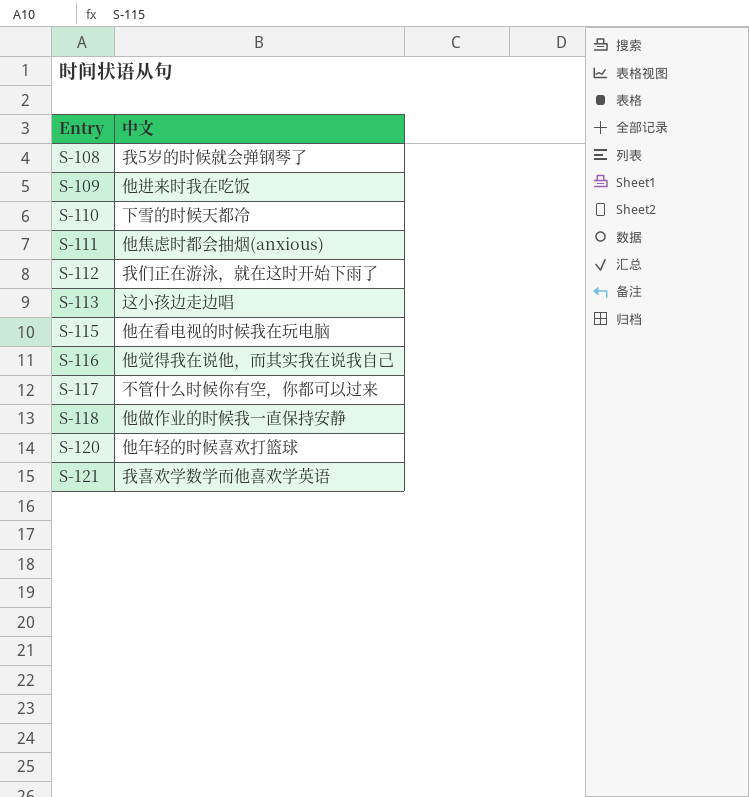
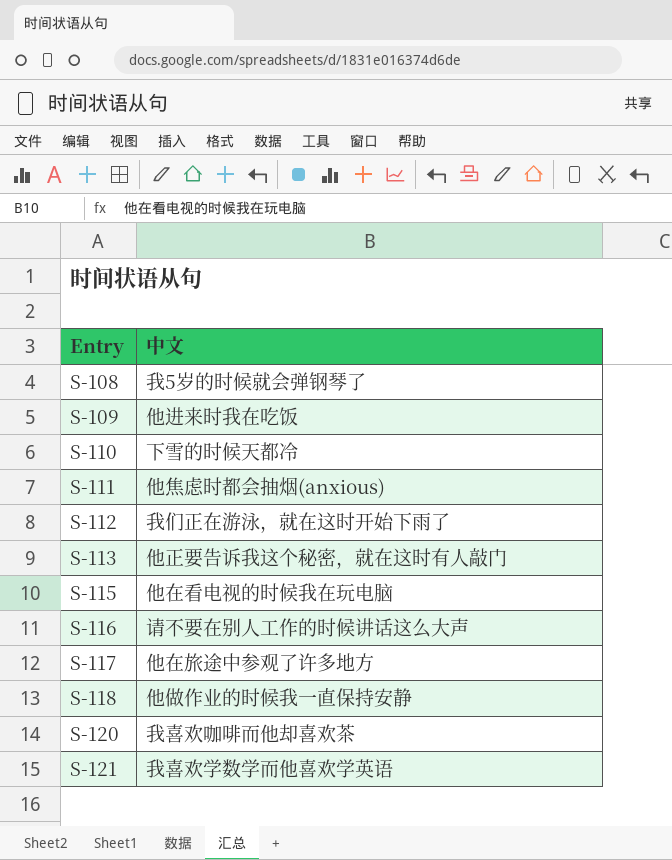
S-113 | 中文: 这小孩边走边唱 -> 他正要告诉我这个秘密，就在这时有人敲门
S-116 | 中文: 他觉得我在说他，而其实我在说我自己 -> 请不要在别人工作的时候讲话这么大声
S-117 | 中文: 不管什么时候你有空，你都可以过来 -> 他在旅途中参观了许多地方
S-120 | 中文: 他年轻的时候喜欢打篮球 -> 我喜欢咖啡而他却喜欢茶

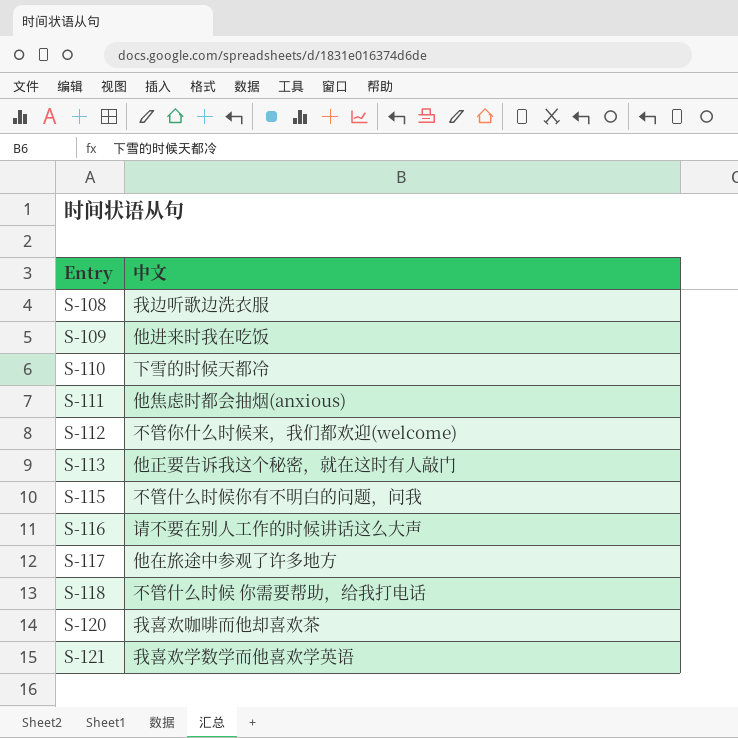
S-108 | 中文: 我5岁的时候就会弹钢琴了 -> 我边听歌边洗衣服
S-112 | 中文: 我们正在游泳，就在这时开始下雨了 -> 不管你什么时候来，我们都欢迎(welcome)
S-115 | 中文: 他在看电视的时候我在玩电脑 -> 不管什么时候你有不明白的问题，问我
S-118 | 中文: 他做作业的时候我一直保持安静 -> 不管什么时候 你需要帮助，给我打电话

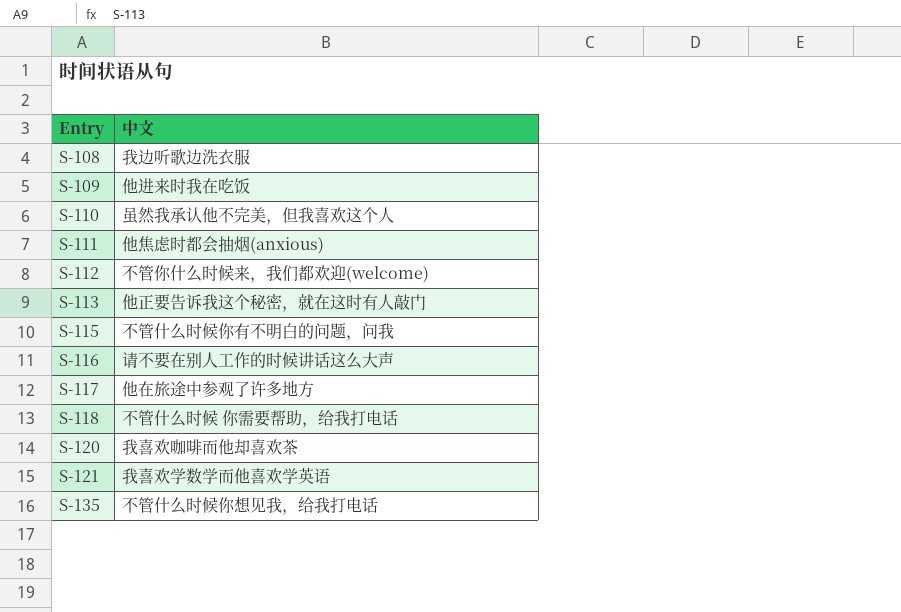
S-110 | 中文: 下雪的时候天都冷 -> 虽然我承认他不完美，但我喜欢这个人
row S-135: none -> 不管什么时候你想见我，给我打电话

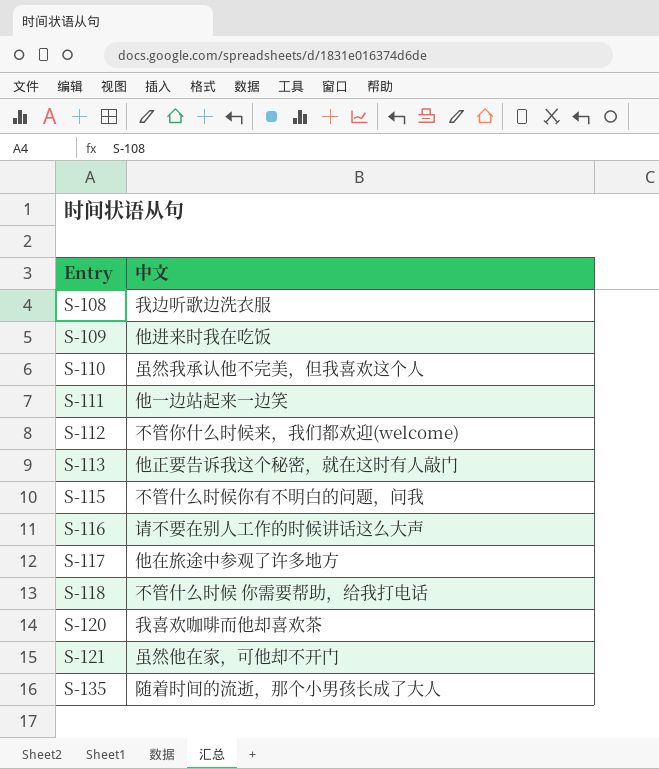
S-111 | 中文: 他焦虑时都会抽烟(anxious) -> 他一边站起来一边笑
S-121 | 中文: 我喜欢学数学而他喜欢学英语 -> 虽然他在家，可他却不开门
S-135 | 中文: 不管什么时候你想见我，给我打电话 -> 随着时间的流逝，那个小男孩长成了大人

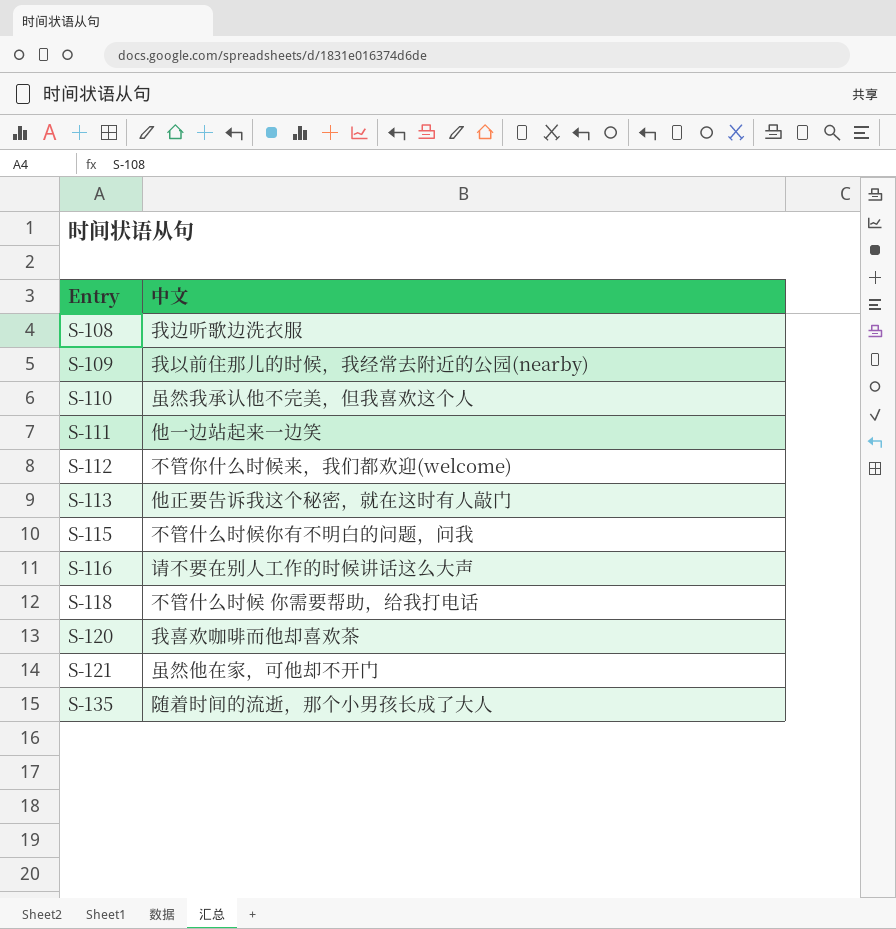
row S-117: 他在旅途中参观了许多地方 -> none
S-109 | 中文: 他进来时我在吃饭 -> 我以前住那儿的时候，我经常去附近的公园(nearby)

